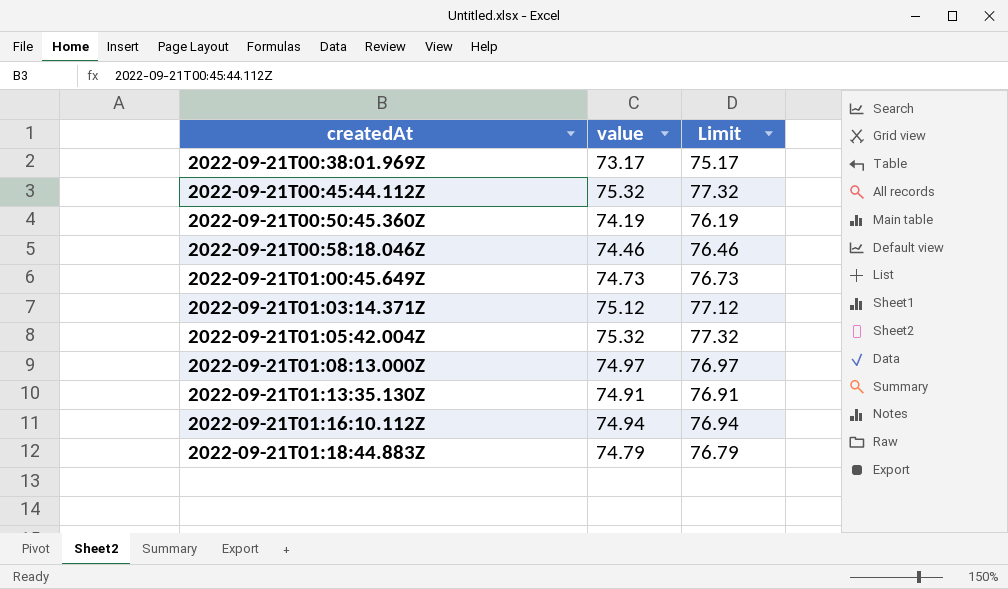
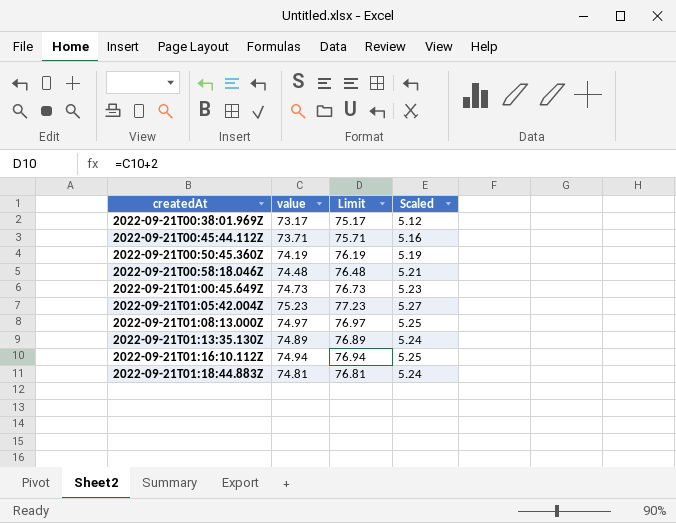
column Scaled | formula: none -> [value] * 0.07
row 2022-09-21T01:03:14.371Z: 75.12 | 77.12 -> none
2022-09-21T00:45:44.112Z | value: 75.32 -> 73.71
2022-09-21T00:45:44.112Z | Limit: 77.32 -> 75.71
2022-09-21T00:58:18.046Z | value: 74.46 -> 74.48
2022-09-21T00:58:18.046Z | Limit: 76.46 -> 76.48
2022-09-21T01:05:42.004Z | value: 75.32 -> 75.23
2022-09-21T01:05:42.004Z | Limit: 77.32 -> 77.23
2022-09-21T01:13:35.130Z | value: 74.91 -> 74.89
2022-09-21T01:13:35.130Z | Limit: 76.91 -> 76.89
2022-09-21T01:18:44.883Z | value: 74.79 -> 74.81
2022-09-21T01:18:44.883Z | Limit: 76.79 -> 76.81

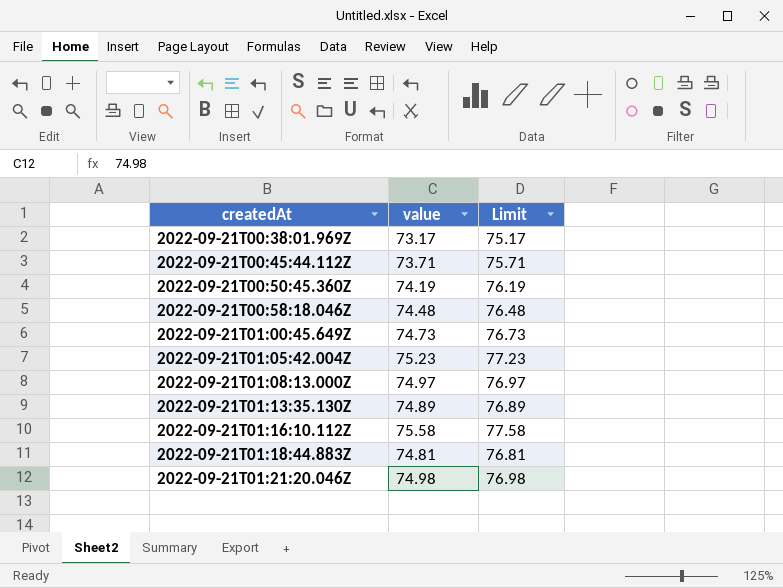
column Scaled | formula: [value] * 0.07 -> none
2022-09-21T01:16:10.112Z | value: 74.94 -> 75.58
2022-09-21T01:16:10.112Z | Limit: 76.94 -> 77.58
row 2022-09-21T01:21:20.046Z: none -> 74.98 | 76.98

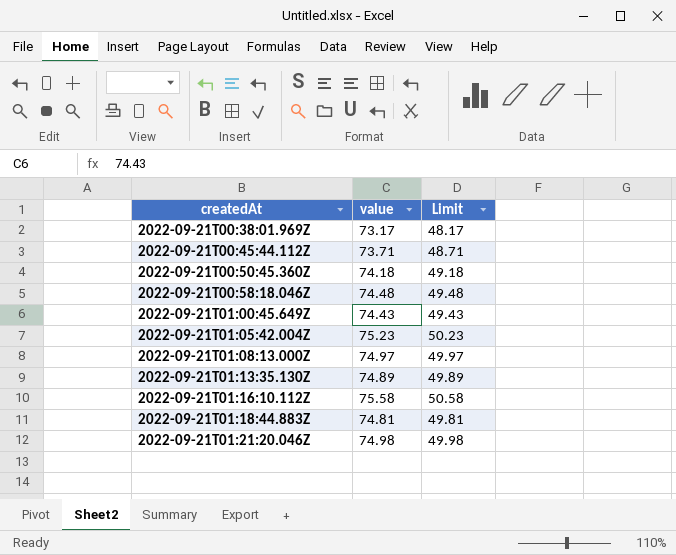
column Limit | formula: [value] + 2 -> [value] - 25
2022-09-21T00:50:45.360Z | value: 74.19 -> 74.18
2022-09-21T01:00:45.649Z | value: 74.73 -> 74.43

